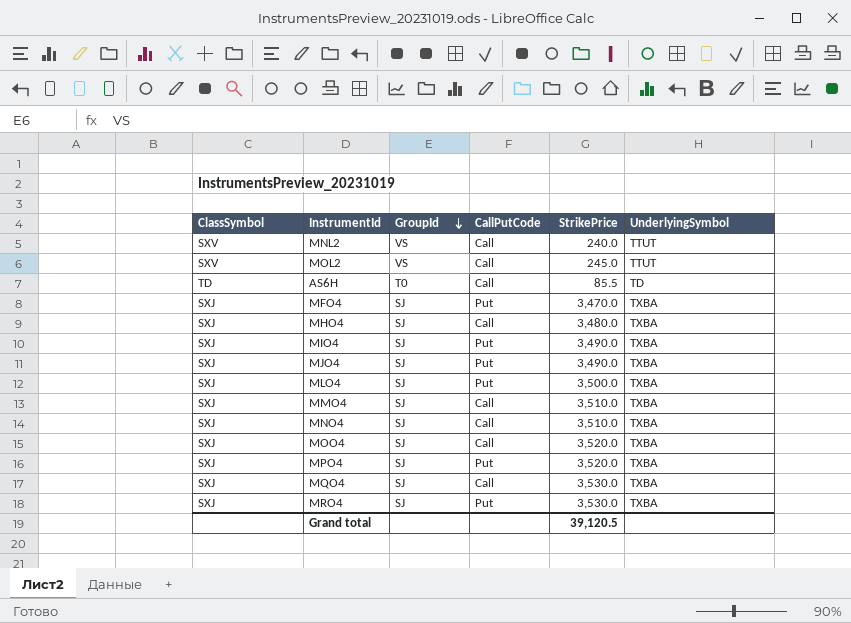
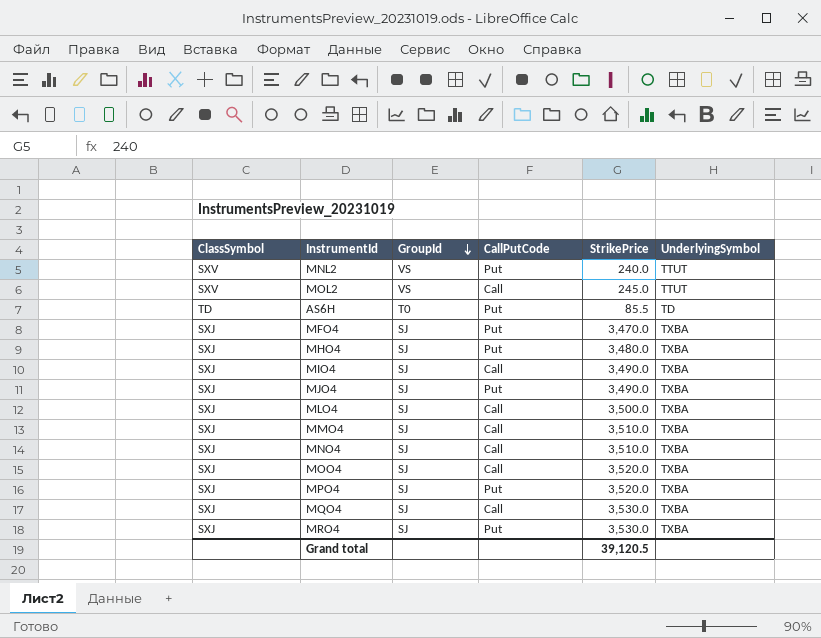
MNL2 | CallPutCode: Call -> Put
AS6H | CallPutCode: Call -> Put
MHO4 | CallPutCode: Call -> Put
MIO4 | CallPutCode: Put -> Call
MLO4 | CallPutCode: Put -> Call

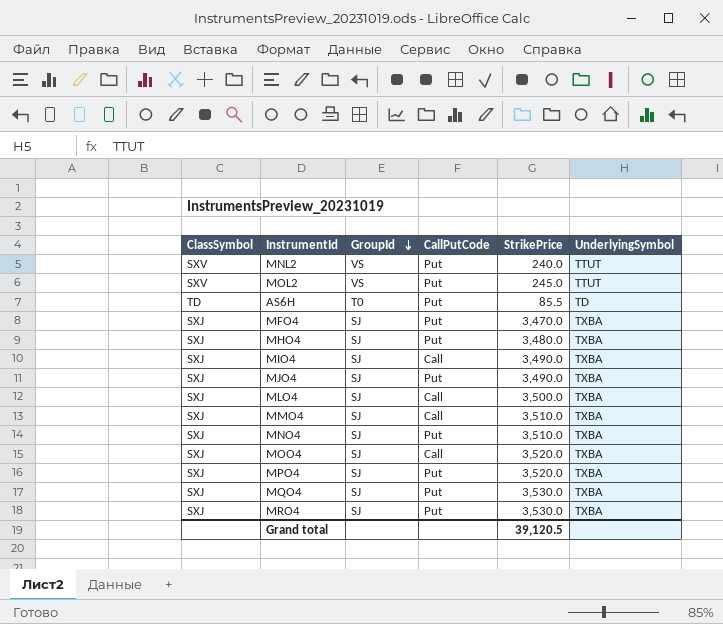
MOL2 | CallPutCode: Call -> Put
MNO4 | CallPutCode: Call -> Put
MQO4 | CallPutCode: Call -> Put

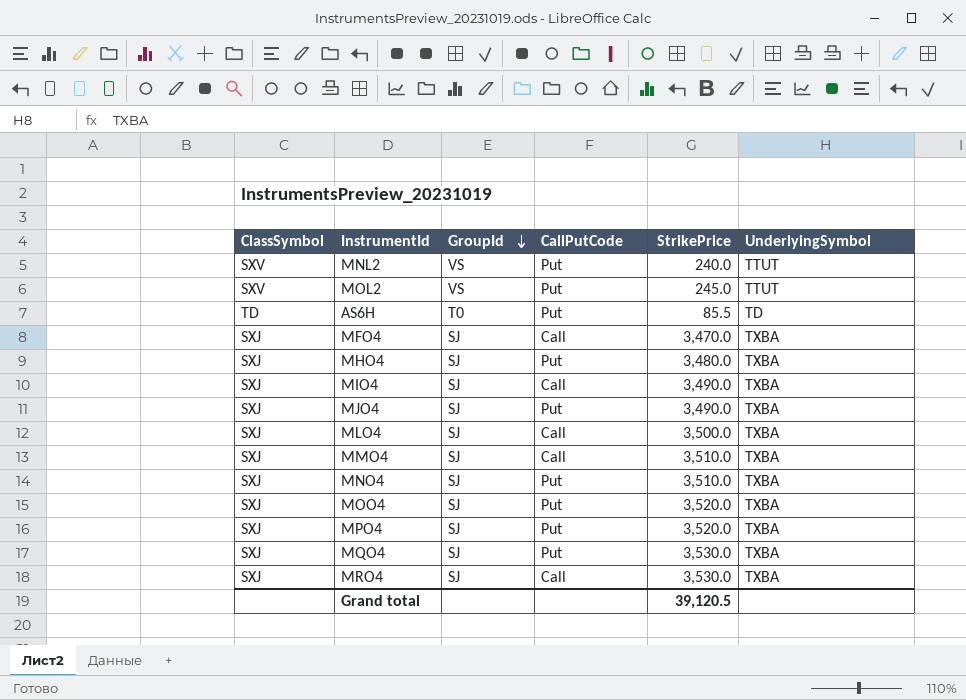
MFO4 | CallPutCode: Put -> Call
MOO4 | CallPutCode: Call -> Put
MRO4 | CallPutCode: Put -> Call

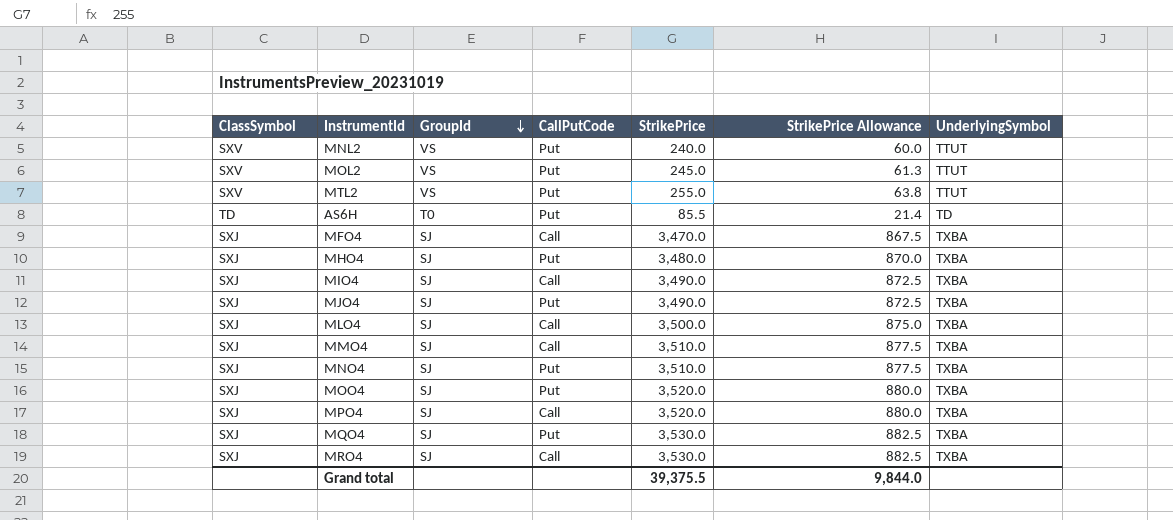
column StrikePrice Allowance | formula: none -> [StrikePrice] * 0.25
row MTL2: none -> SXV | VS | Put | 255.0 | 63.8 | TTUT
MPO4 | CallPutCode: Put -> Call
Grand total | StrikePrice: 39,120.5 -> 39,375.5

